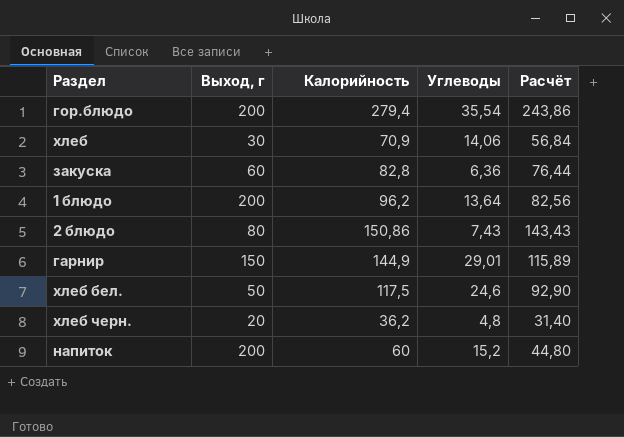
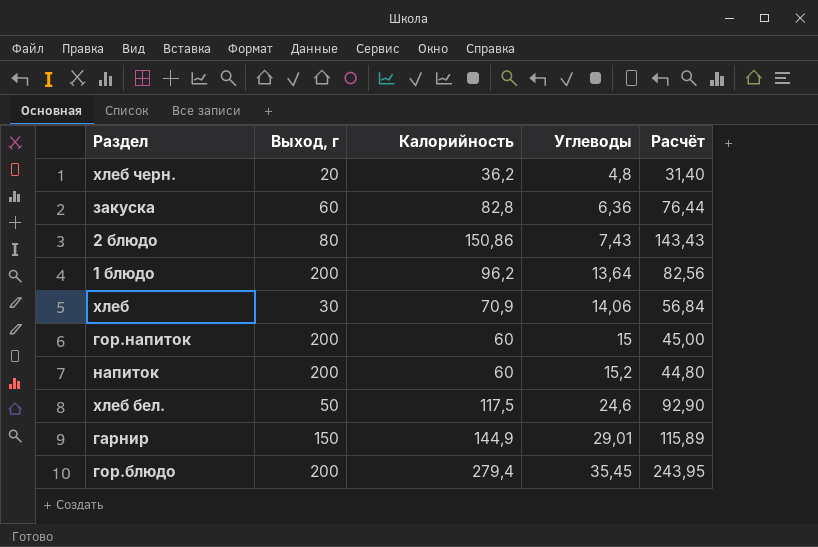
row order: none -> Углеводы ascending
row гор.напиток: none -> 200 | 60 | 15 | 45,00
гор.блюдо | Углеводы: 35,54 -> 35,45
гор.блюдо | Расчёт: 243,86 -> 243,95

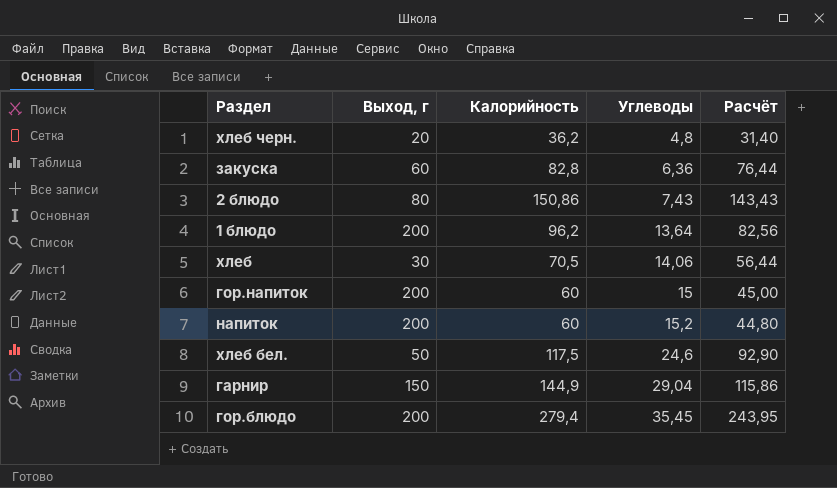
хлеб | Калорийность: 70,9 -> 70,5
хлеб | Расчёт: 56,84 -> 56,44
гарнир | Углеводы: 29,01 -> 29,04
гарнир | Расчёт: 115,89 -> 115,86

